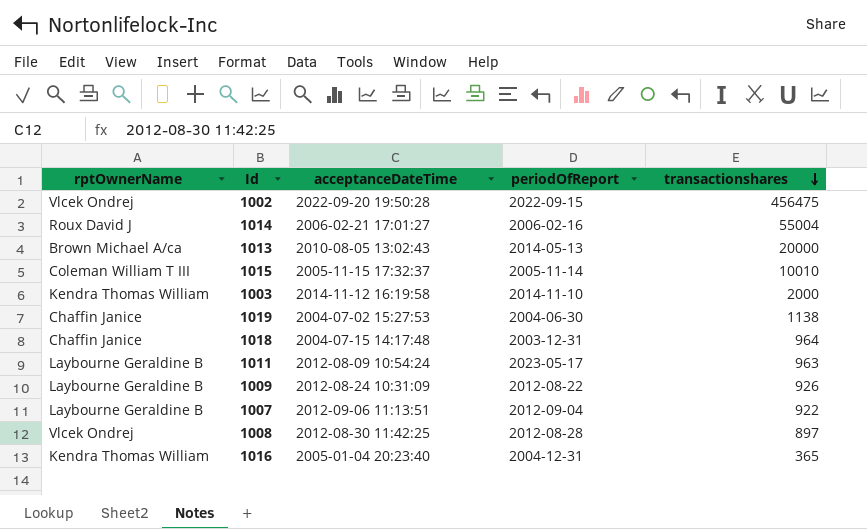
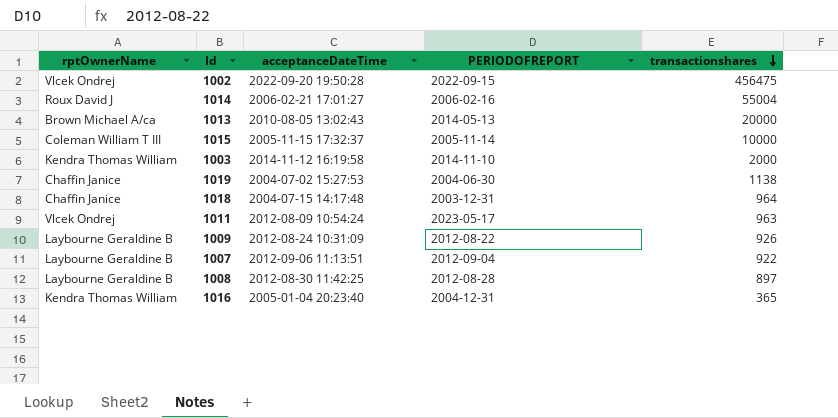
column name: periodOfReport -> PERIODOFREPORT
1015 | transactionshares: 10010 -> 10000
1011 | rptOwnerName: Laybourne Geraldine B -> Vlcek Ondrej
1008 | rptOwnerName: Vlcek Ondrej -> Laybourne Geraldine B

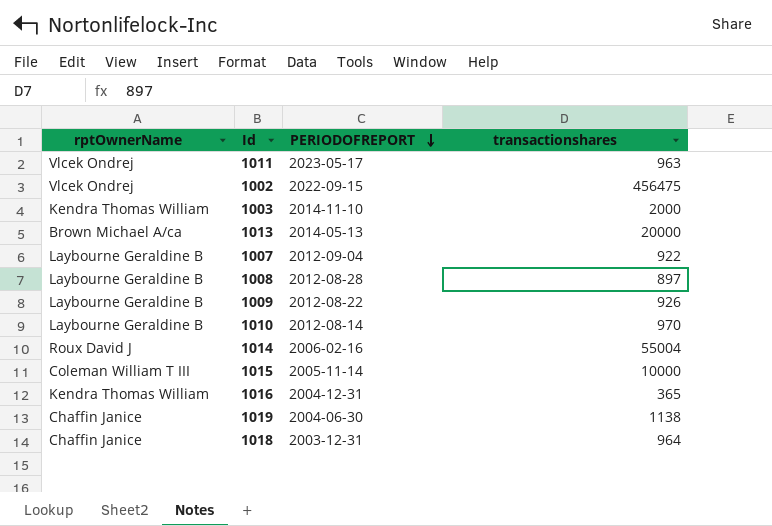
row order: transactionshares descending -> PERIODOFREPORT descending
column acceptanceDateTime | position: 3 -> none
row 1010: none -> Laybourne Geraldine B | 2012-08-14 | 970

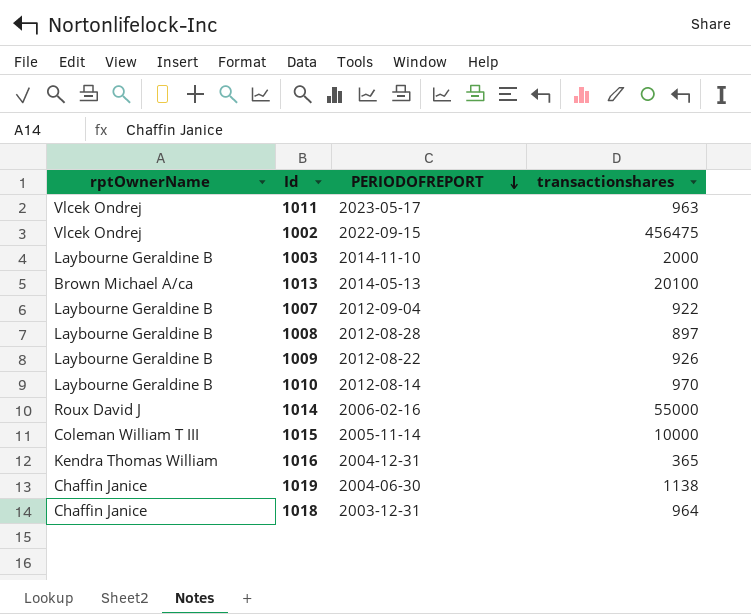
1003 | rptOwnerName: Kendra Thomas William -> Laybourne Geraldine B
1013 | transactionshares: 20000 -> 20100
1014 | transactionshares: 55004 -> 55000

